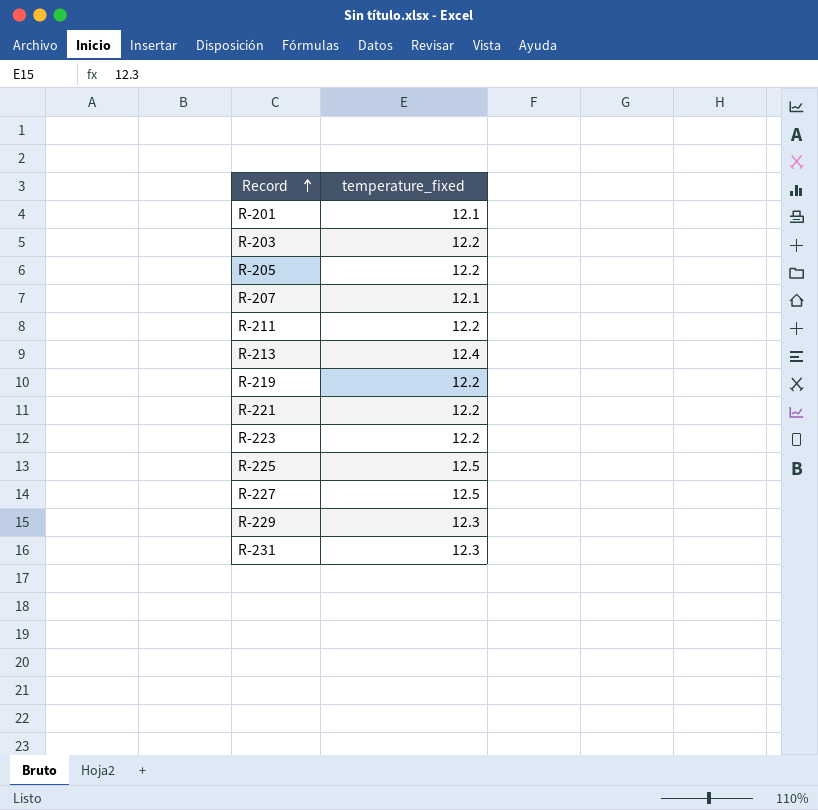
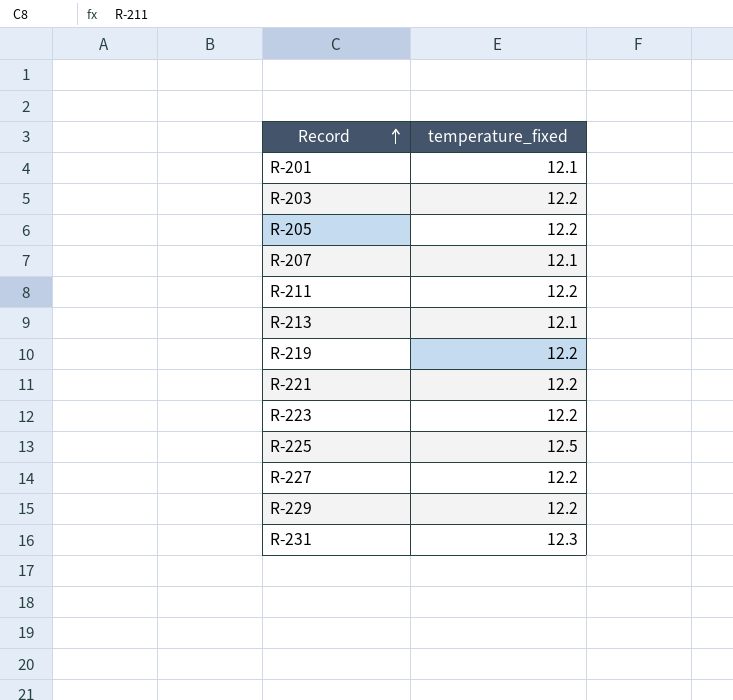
R-213 | temperature_fixed: 12.4 -> 12.1
R-227 | temperature_fixed: 12.5 -> 12.2
R-229 | temperature_fixed: 12.3 -> 12.2

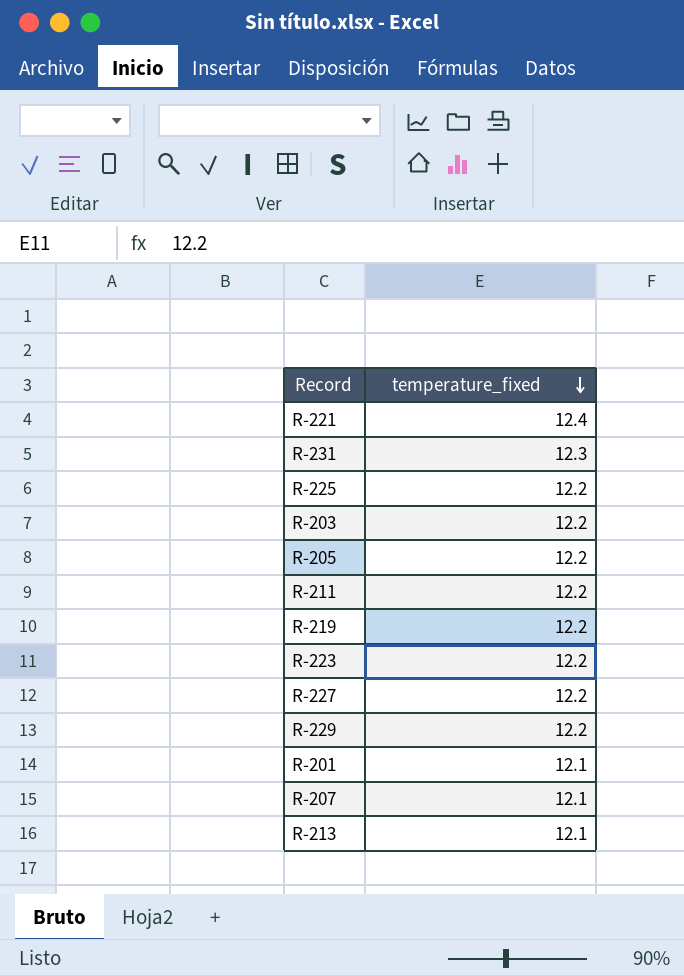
row order: Record ascending -> temperature_fixed descending
R-221 | temperature_fixed: 12.2 -> 12.4
R-225 | temperature_fixed: 12.5 -> 12.2

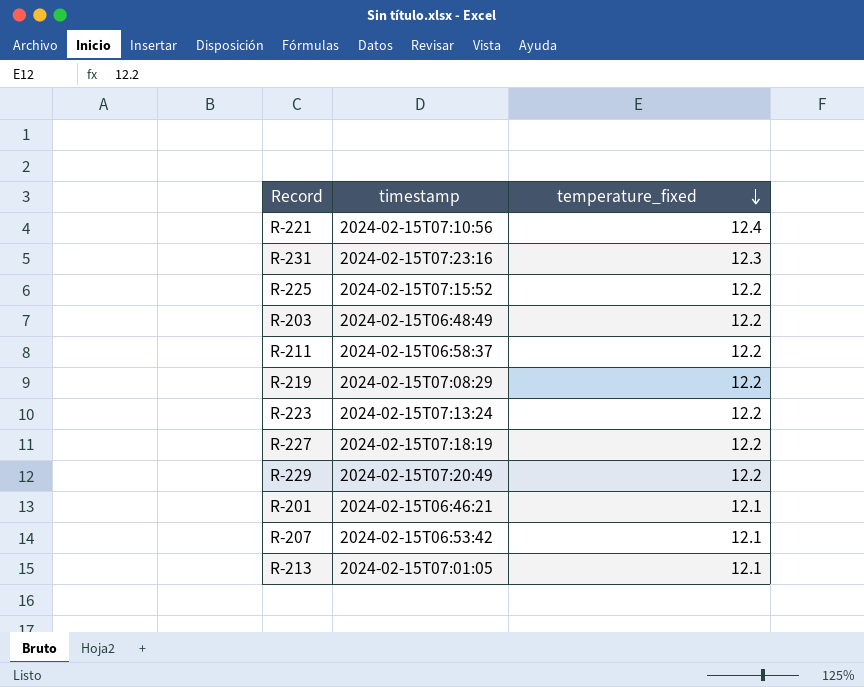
column timestamp | position: none -> 2
row R-205: 12.2 -> none

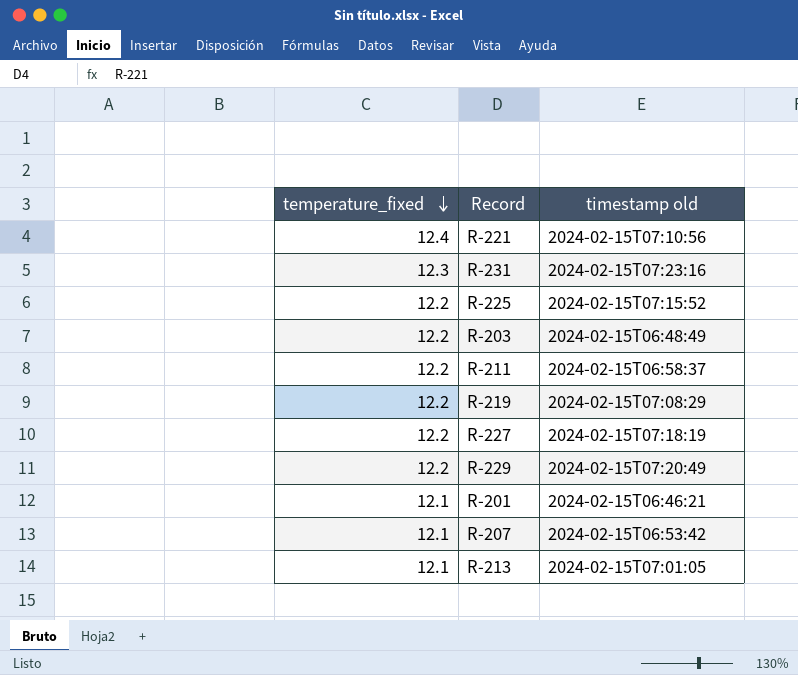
column temperature_fixed | position: 3 -> 1
column name: timestamp -> timestamp old
row R-223: 2024-02-15T07:13:24 | 12.2 -> none

